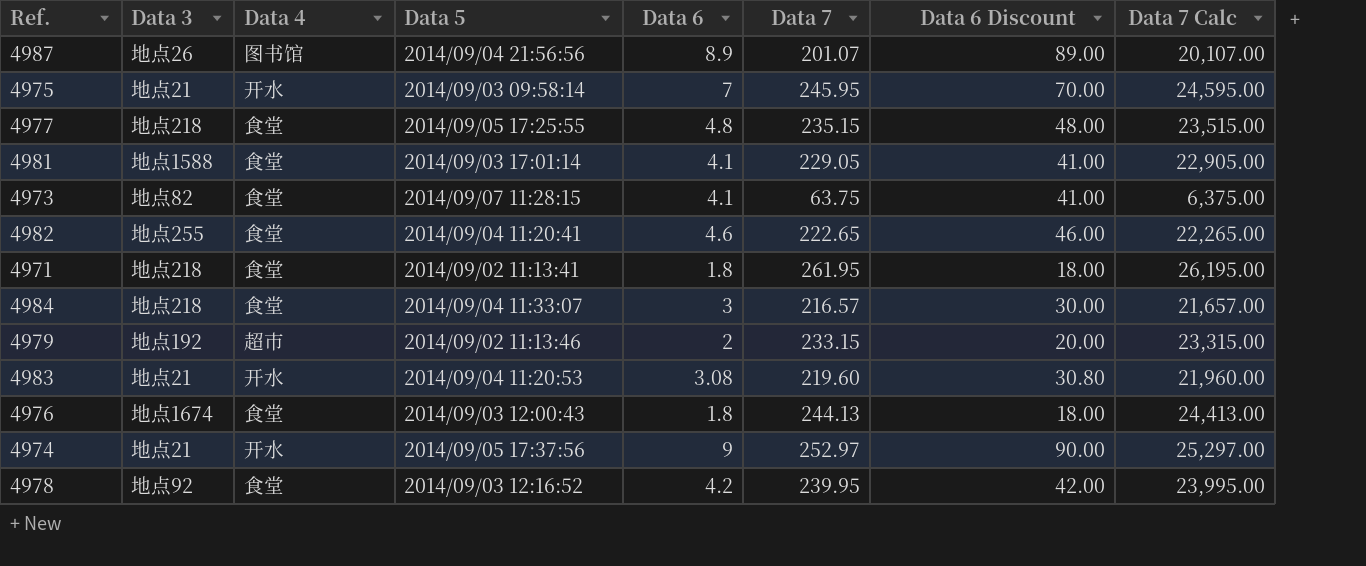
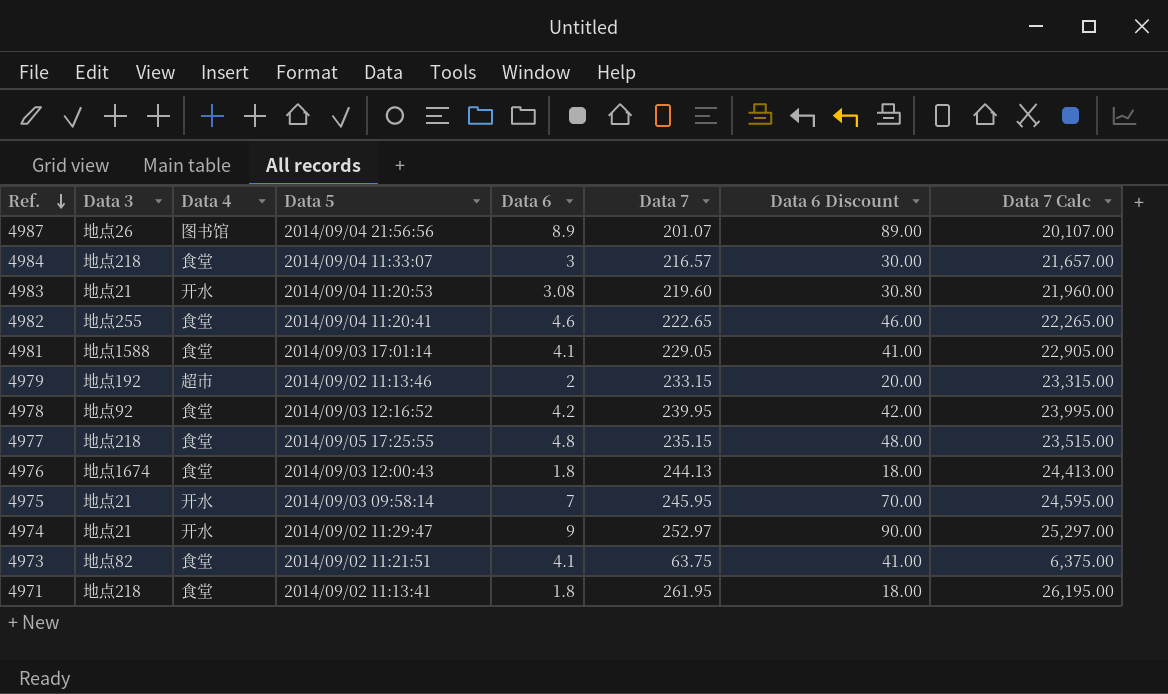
row order: none -> Ref. descending
4974 | Data 5: 2014/09/05 17:37:56 -> 2014/09/02 11:29:47
4973 | Data 5: 2014/09/07 11:28:15 -> 2014/09/02 11:21:51

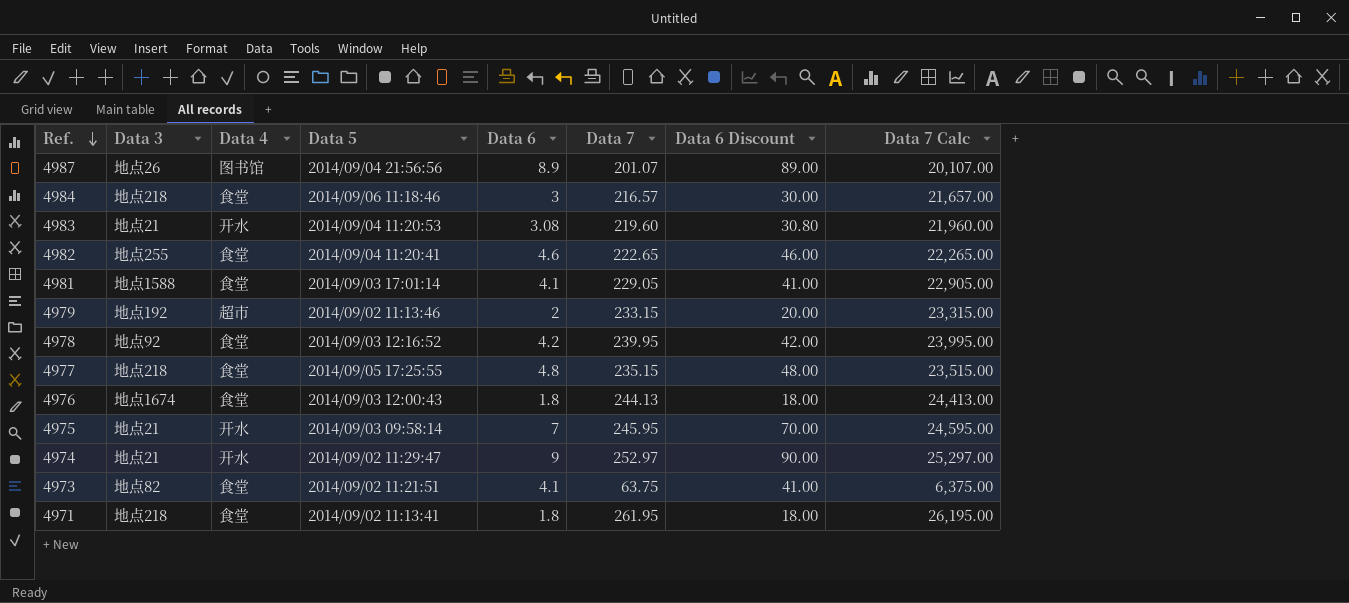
4984 | Data 5: 2014/09/04 11:33:07 -> 2014/09/06 11:18:46

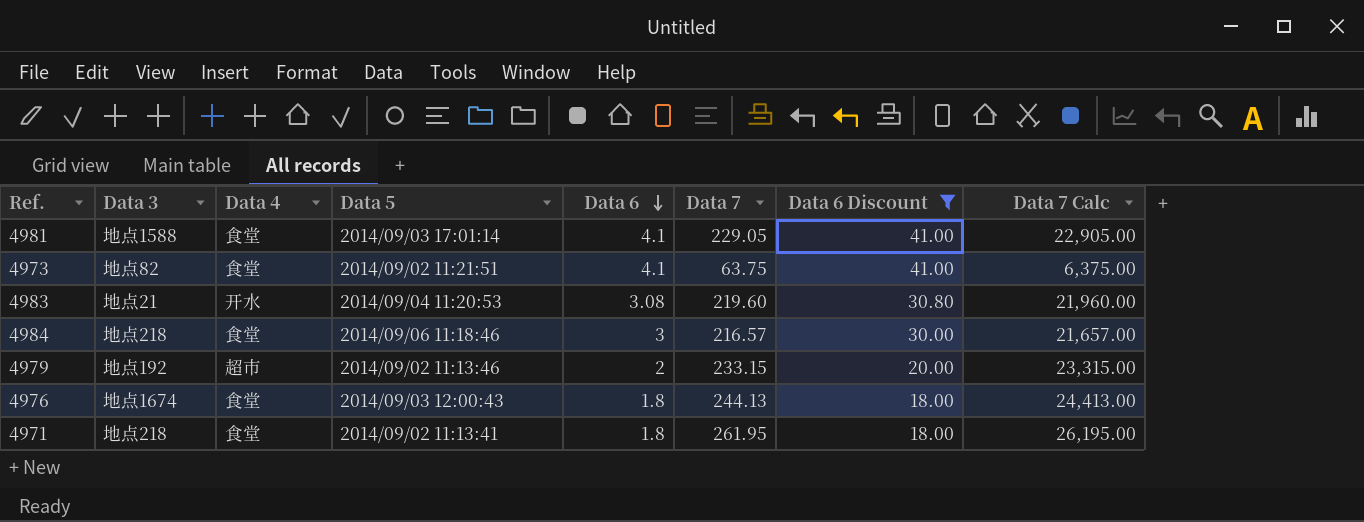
filter: none -> Data 6 Discount <= 41.00
row order: Ref. descending -> Data 6 descending

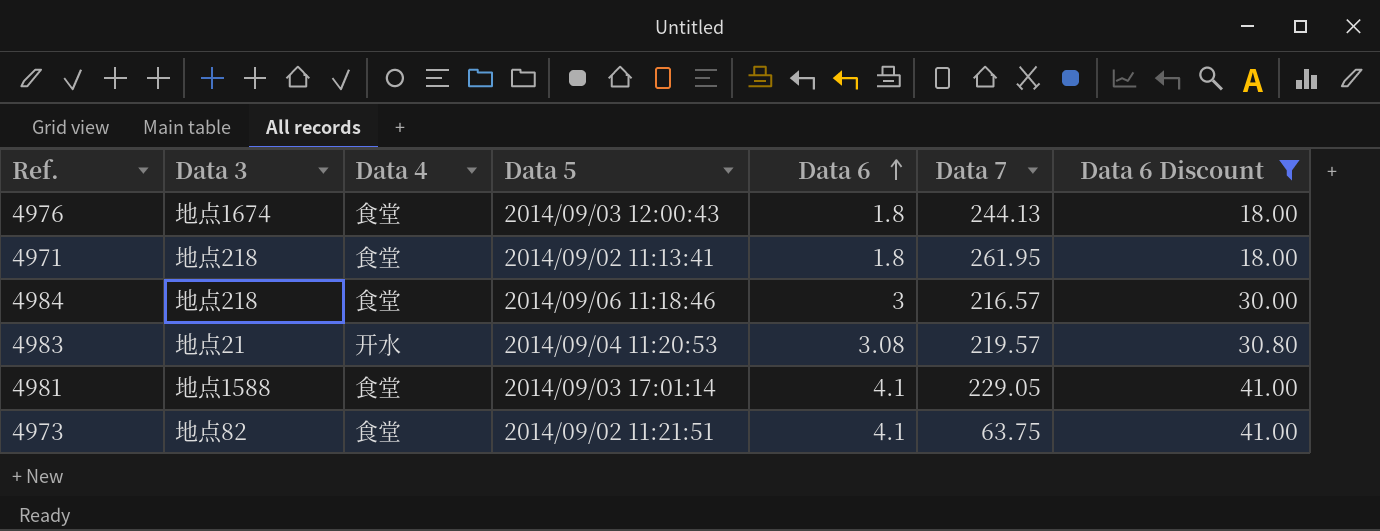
row order: Data 6 descending -> Data 6 ascending
column Data 7 Calc | formula: [Data 7] * 100 -> none
row 4979: 地点192 | 超市 | 2014/09/02 11:13:46 | 2 | 233.15 | 20.00 | 23,315.00 -> none
4983 | Data 7: 219.60 -> 219.57

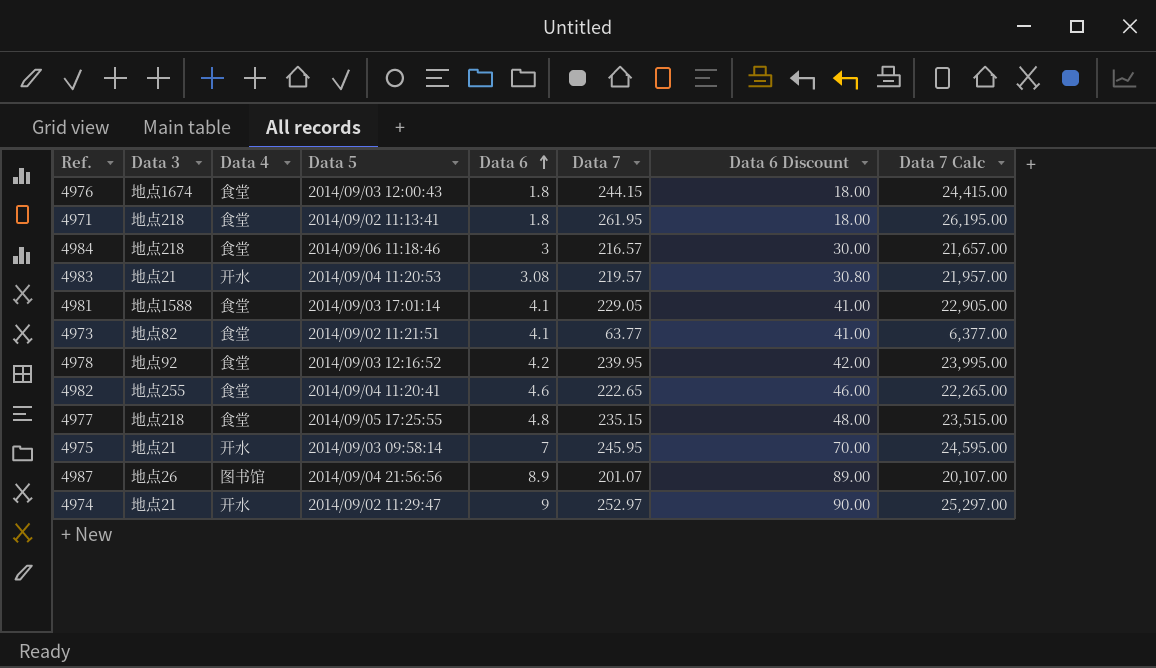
filter: Data 6 Discount <= 41.00 -> none
column Data 7 Calc | formula: none -> [Data 7] * 100
4976 | Data 7: 244.13 -> 244.15
4973 | Data 7: 63.75 -> 63.77

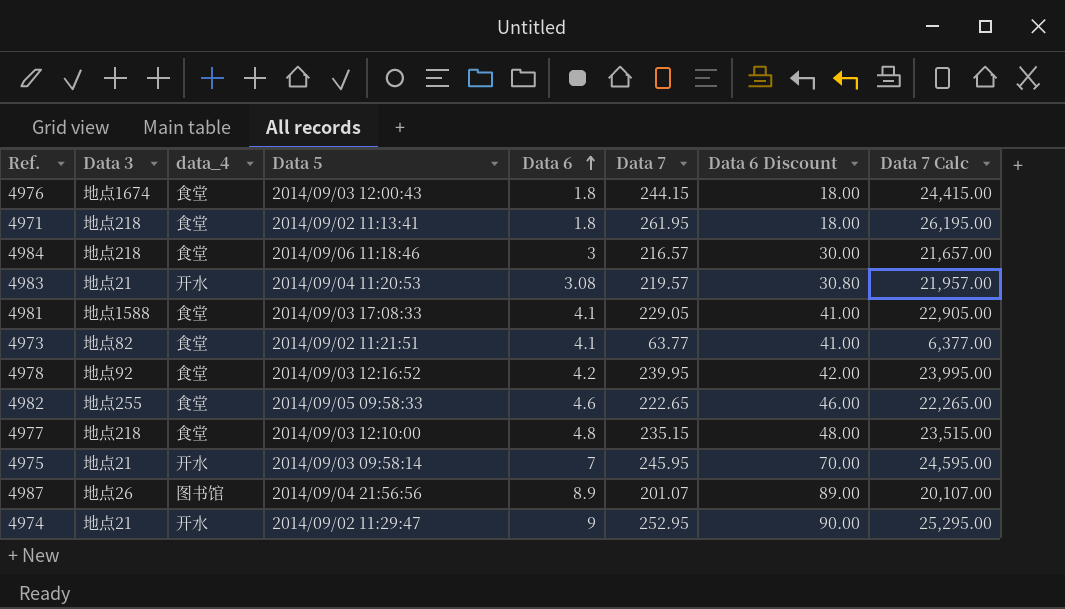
column name: Data 4 -> data_4
4981 | Data 5: 2014/09/03 17:01:14 -> 2014/09/03 17:08:33
4982 | Data 5: 2014/09/04 11:20:41 -> 2014/09/05 09:58:33
4977 | Data 5: 2014/09/05 17:25:55 -> 2014/09/03 12:10:00
4974 | Data 7: 252.97 -> 252.95
4974 | Data 7 Calc: 25,297.00 -> 25,295.00

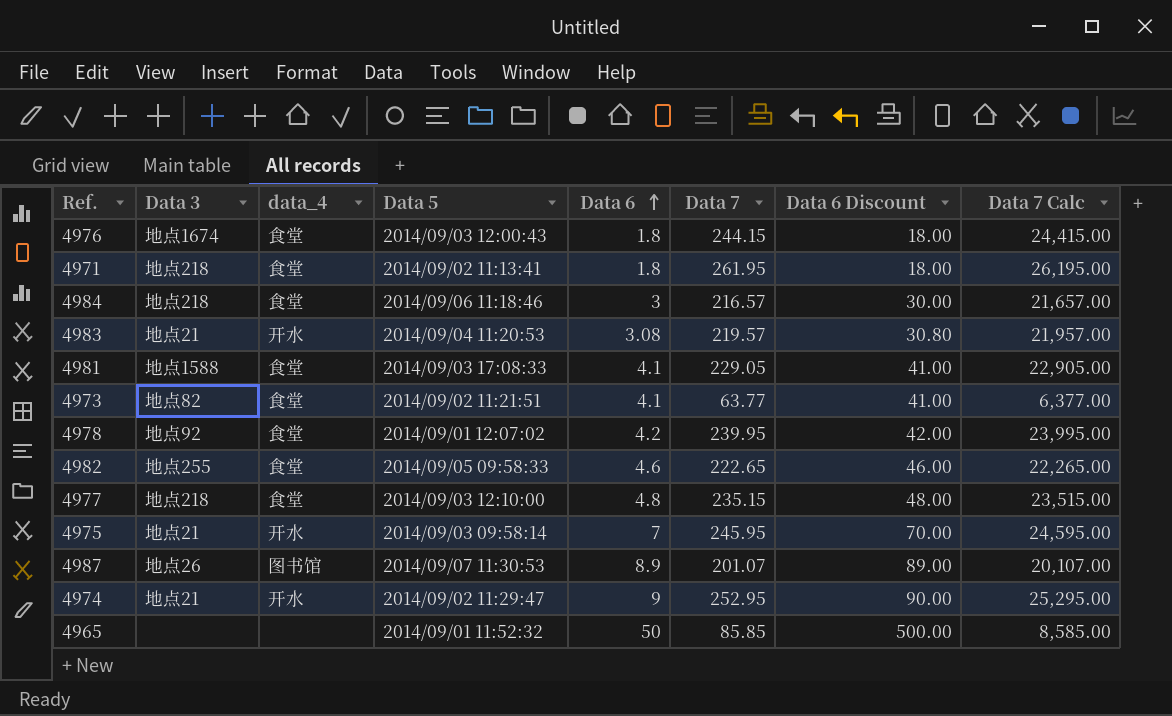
4978 | Data 5: 2014/09/03 12:16:52 -> 2014/09/01 12:07:02
4987 | Data 5: 2014/09/04 21:56:56 -> 2014/09/07 11:30:53
row 4965: none -> none | none | 2014/09/01 11:52:32 | 50 | 85.85 | 500.00 | 8,585.00

